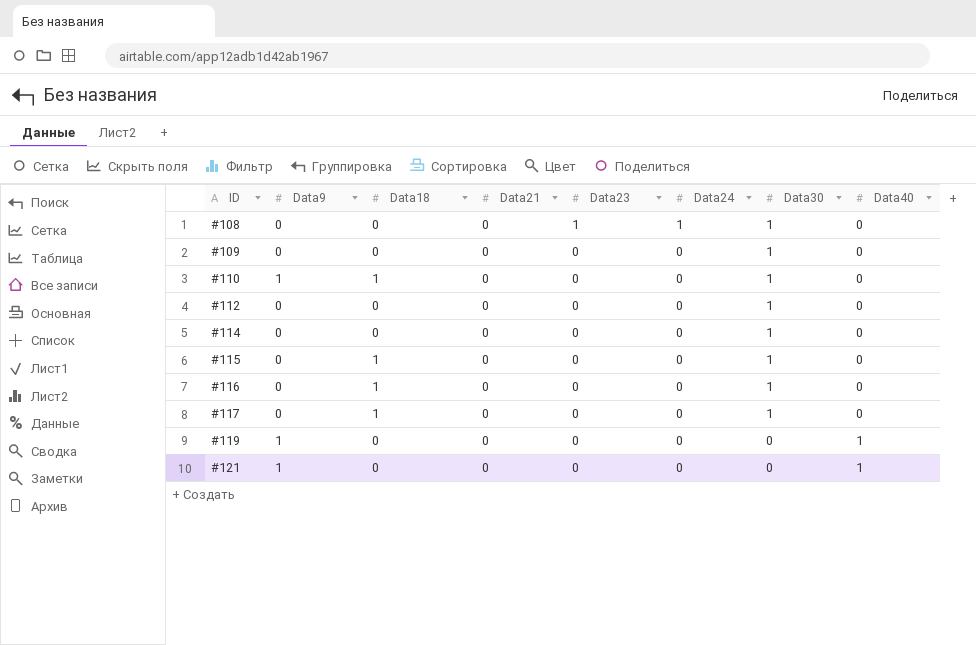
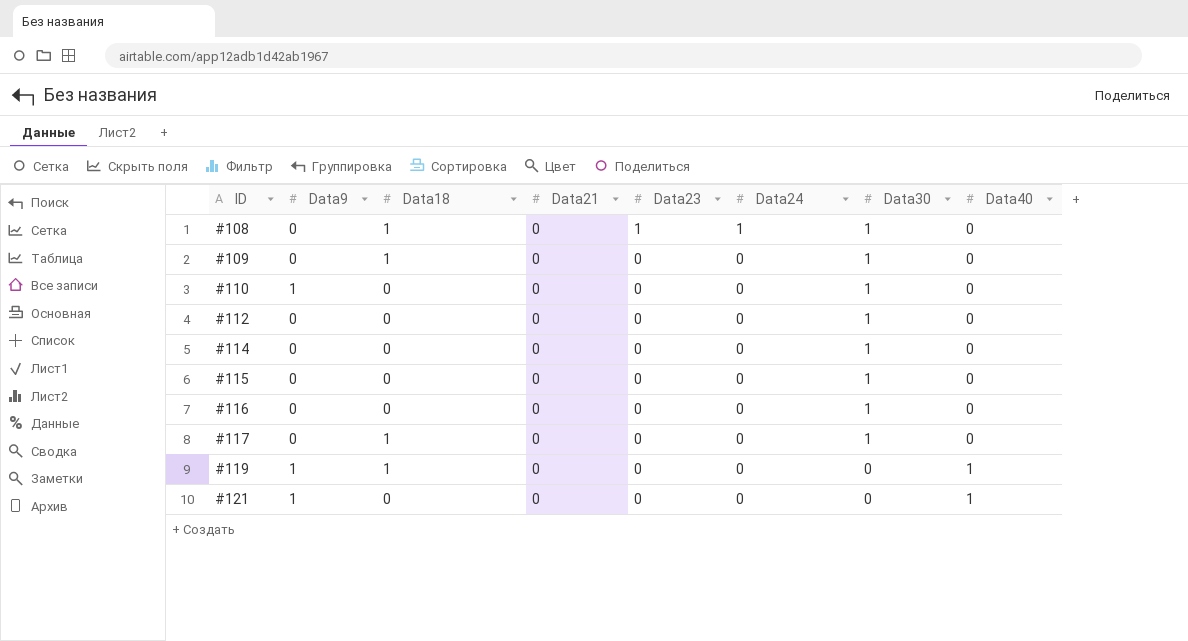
#108 | Data18: 0 -> 1
#109 | Data18: 0 -> 1
#110 | Data18: 1 -> 0
#115 | Data18: 1 -> 0
#116 | Data18: 1 -> 0
#119 | Data18: 0 -> 1

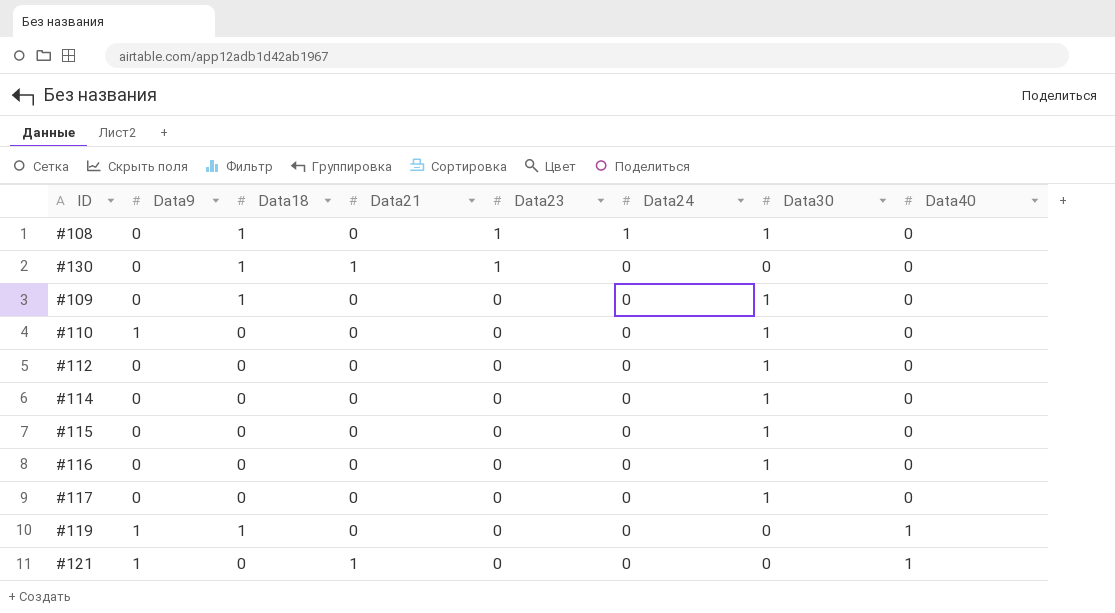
row #130: none -> 0 | 1 | 1 | 1 | 0 | 0 | 0
#117 | Data18: 1 -> 0
#121 | Data21: 0 -> 1

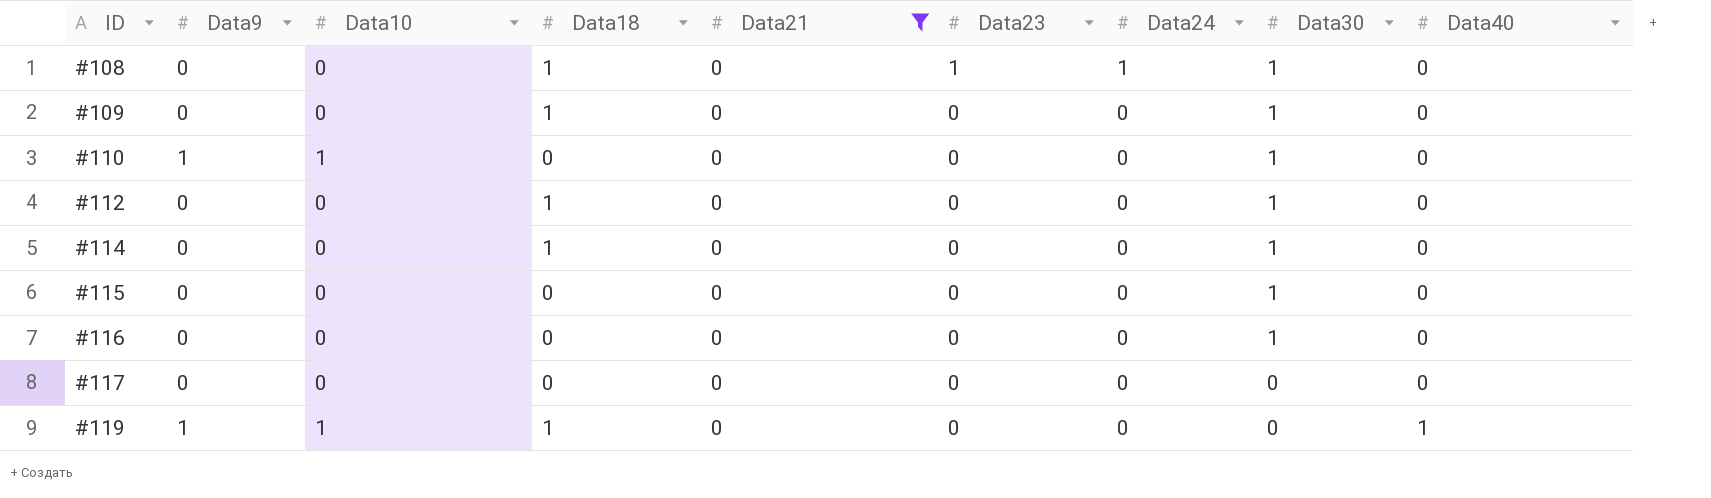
filter: none -> Data21 = 0
column Data10 | position: none -> 3
#112 | Data18: 0 -> 1
#114 | Data18: 0 -> 1
#117 | Data30: 1 -> 0

